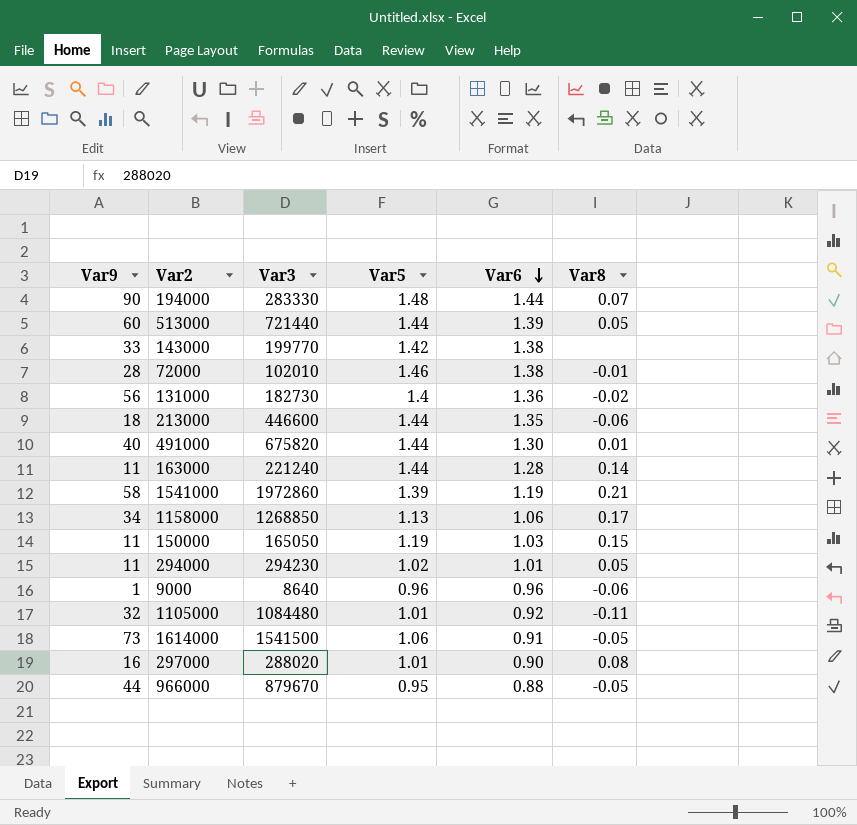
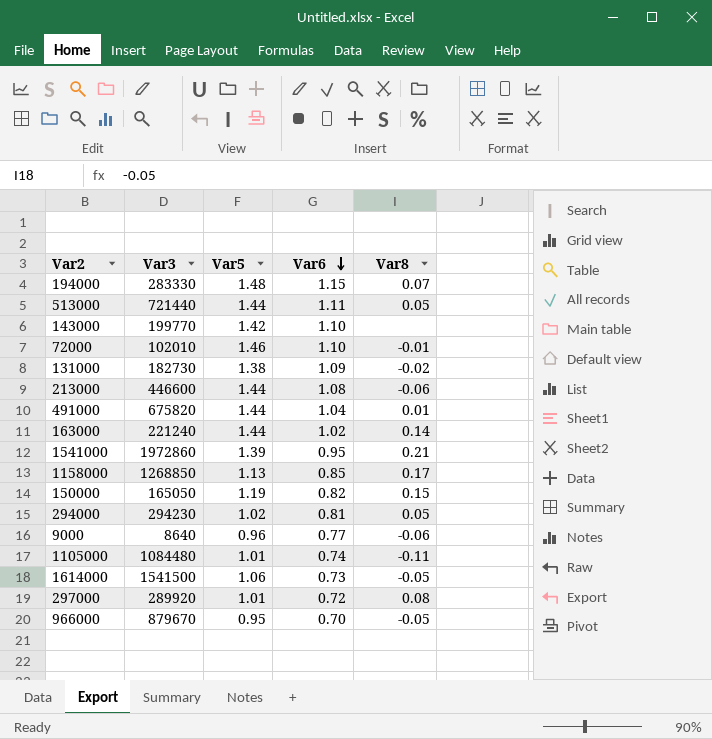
column Var9 | position: 1 -> none
194000 | Var6: 1.44 -> 1.15
513000 | Var6: 1.39 -> 1.11
143000 | Var6: 1.38 -> 1.10
72000 | Var6: 1.38 -> 1.10
131000 | Var5: 1.4 -> 1.38
131000 | Var6: 1.36 -> 1.09
213000 | Var6: 1.35 -> 1.08
491000 | Var6: 1.30 -> 1.04
163000 | Var6: 1.28 -> 1.02
1541000 | Var6: 1.19 -> 0.95
1158000 | Var6: 1.06 -> 0.85
150000 | Var6: 1.03 -> 0.82
294000 | Var6: 1.01 -> 0.81
9000 | Var6: 0.96 -> 0.77
1105000 | Var6: 0.92 -> 0.74
1614000 | Var6: 0.91 -> 0.73
297000 | Var3: 288020 -> 289920
297000 | Var6: 0.90 -> 0.72
966000 | Var6: 0.88 -> 0.70

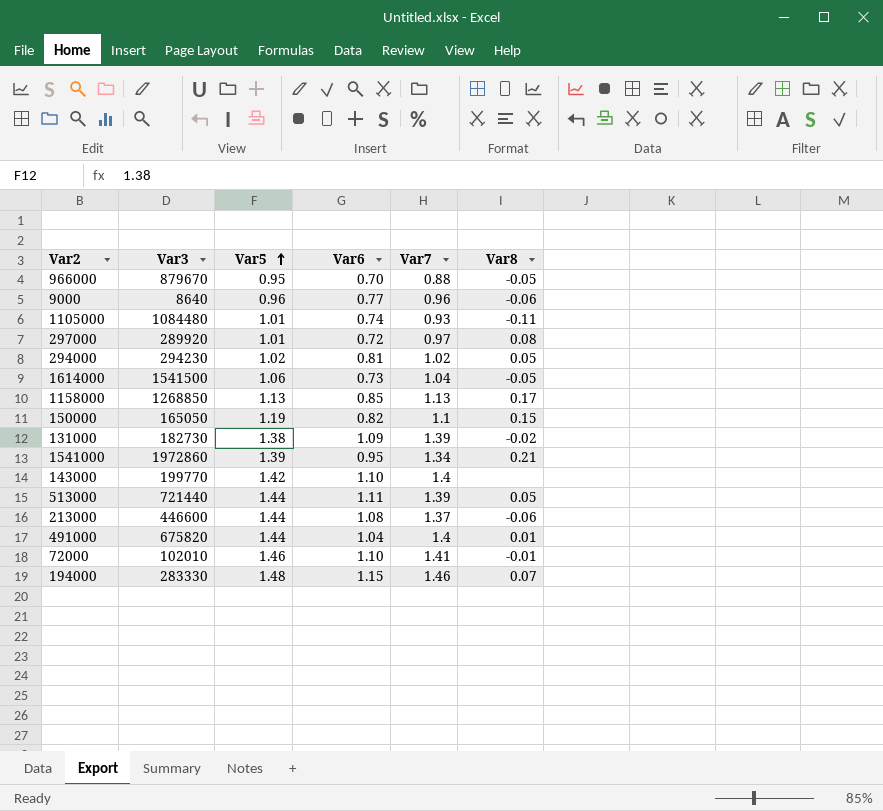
row order: Var6 descending -> Var5 ascending
column Var7 | position: none -> 5
row 163000: 221240 | 1.44 | 1.02 | 0.14 -> none

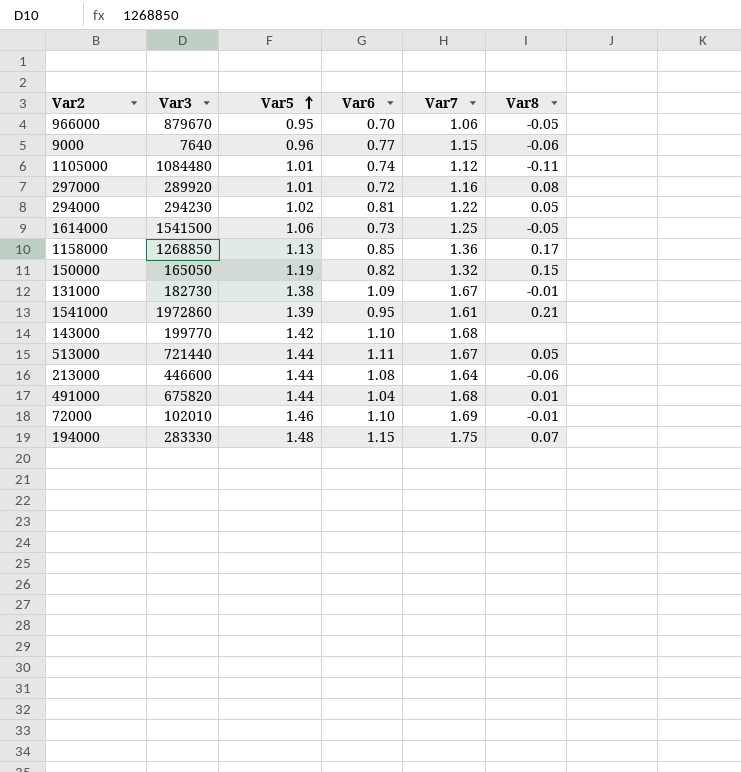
966000 | Var7: 0.88 -> 1.06
9000 | Var3: 8640 -> 7640
9000 | Var7: 0.96 -> 1.15
1105000 | Var7: 0.93 -> 1.12
297000 | Var7: 0.97 -> 1.16
294000 | Var7: 1.02 -> 1.22
1614000 | Var7: 1.04 -> 1.25
1158000 | Var7: 1.13 -> 1.36
150000 | Var7: 1.1 -> 1.32
131000 | Var7: 1.39 -> 1.67
131000 | Var8: -0.02 -> -0.01
1541000 | Var7: 1.34 -> 1.61
143000 | Var7: 1.4 -> 1.68
513000 | Var7: 1.39 -> 1.67
213000 | Var7: 1.37 -> 1.64
491000 | Var7: 1.4 -> 1.68
72000 | Var7: 1.41 -> 1.69
194000 | Var7: 1.46 -> 1.75

